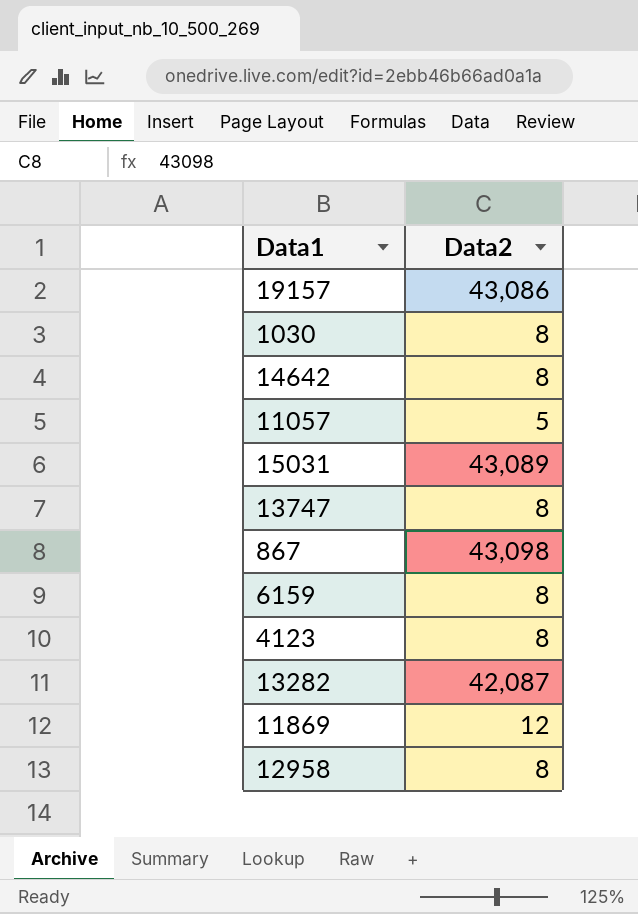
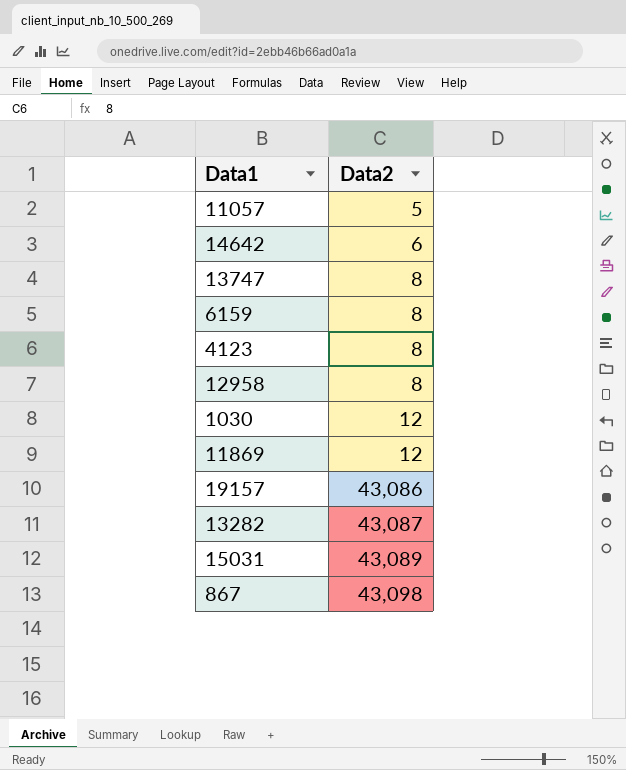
row order: none -> Data2 ascending
14642 | Data2: 8 -> 6
1030 | Data2: 8 -> 12
13282 | Data2: 42,087 -> 43,087

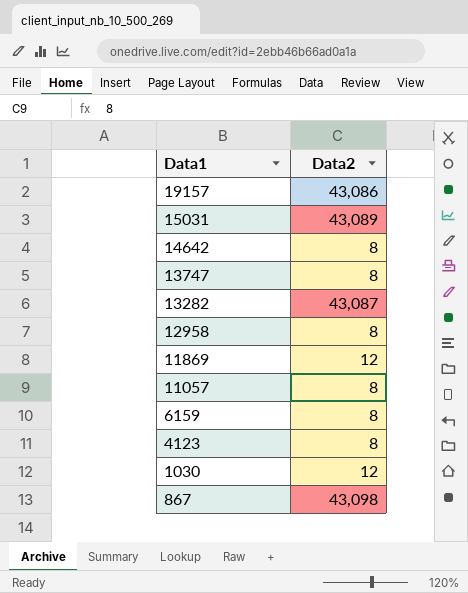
row order: Data2 ascending -> Data1 descending
14642 | Data2: 6 -> 8
11057 | Data2: 5 -> 8

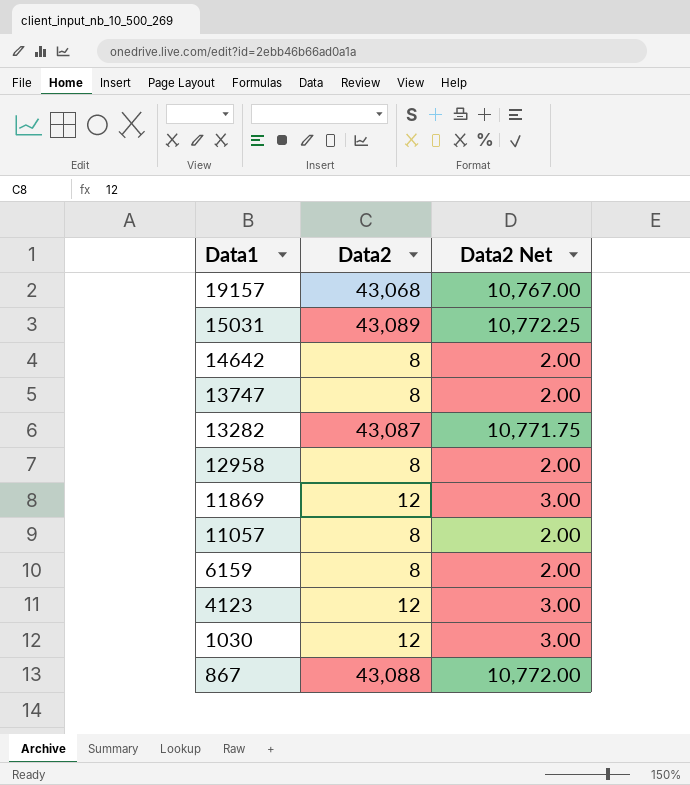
column Data2 Net | formula: none -> [Data2] * 0.25
19157 | Data2: 43,086 -> 43,068
4123 | Data2: 8 -> 12
867 | Data2: 43,098 -> 43,088

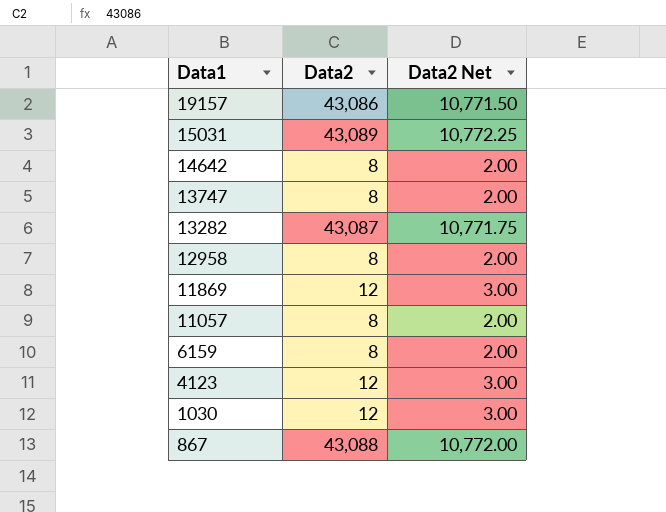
19157 | Data2: 43,068 -> 43,086
19157 | Data2 Net: 10,767.00 -> 10,771.50

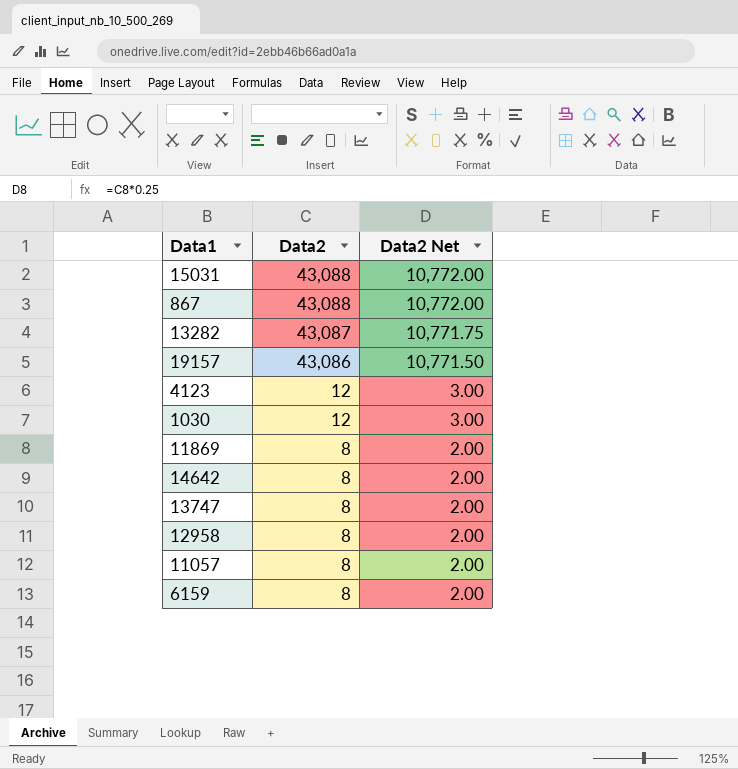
row order: Data1 descending -> Data2 descending
15031 | Data2: 43,089 -> 43,088
15031 | Data2 Net: 10,772.25 -> 10,772.00
11869 | Data2: 12 -> 8
11869 | Data2 Net: 3.00 -> 2.00

